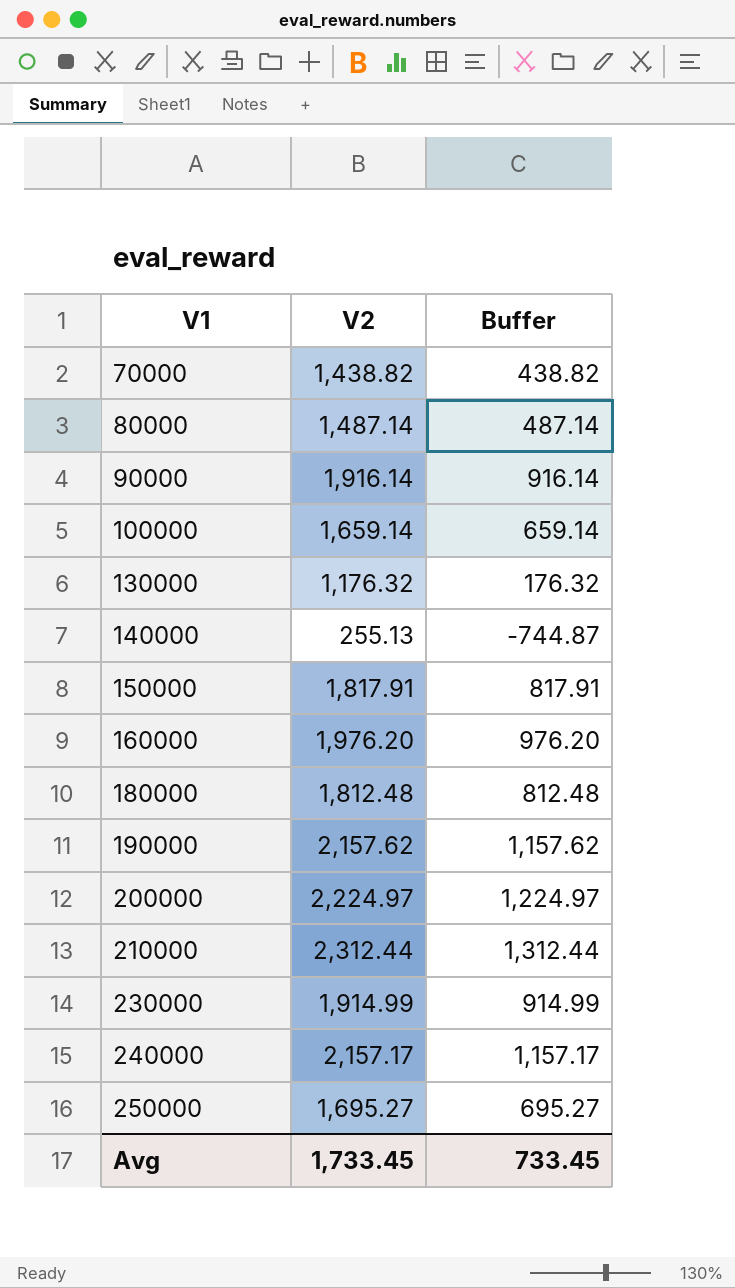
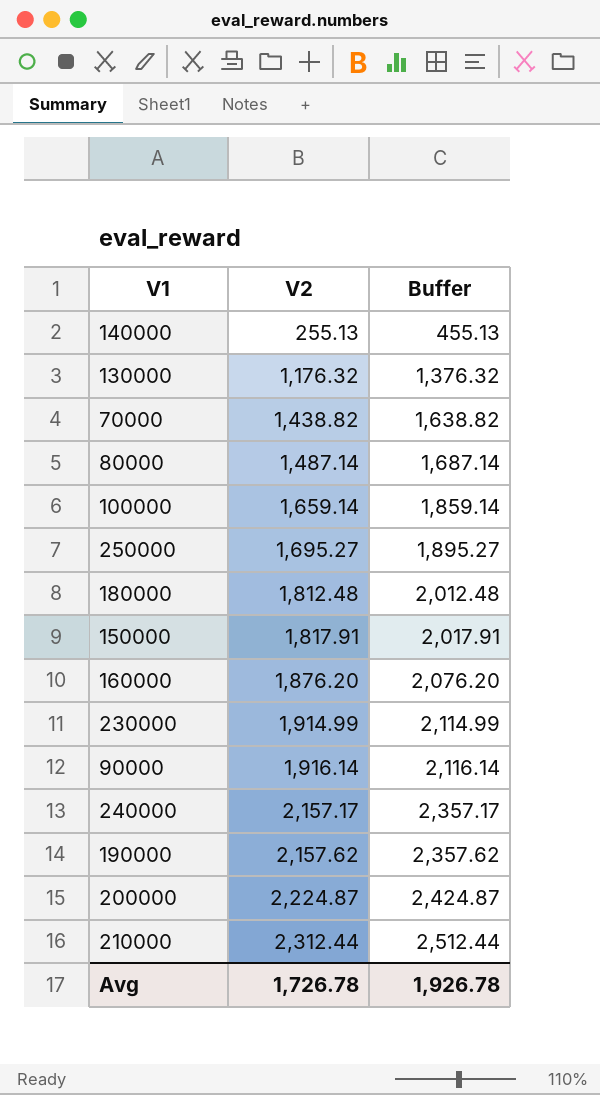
row order: V1 ascending -> V2 ascending
column Buffer | formula: [V2] - 1000 -> [V2] + 200
160000 | V2: 1,976.20 -> 1,876.20
200000 | V2: 2,224.97 -> 2,224.87
Avg | V2: 1,733.45 -> 1,726.78
Avg | Buffer: 733.45 -> 1,926.78

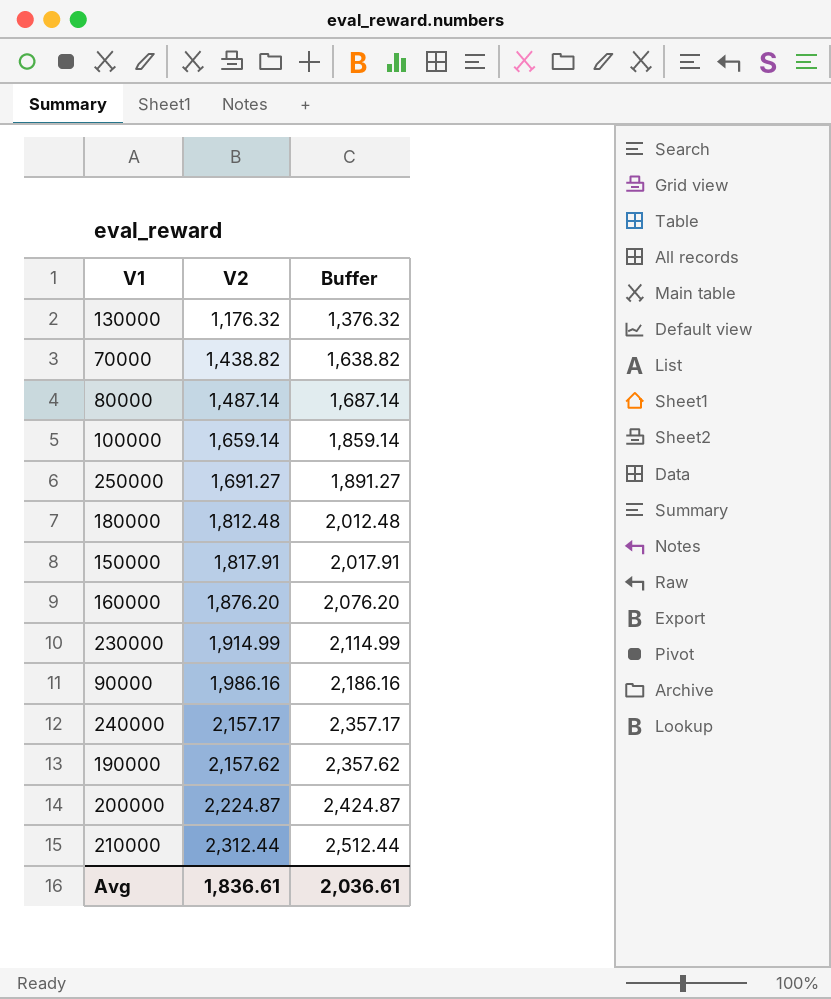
row 140000: 255.13 | 455.13 -> none
250000 | V2: 1,695.27 -> 1,691.27
250000 | Buffer: 1,895.27 -> 1,891.27
90000 | V2: 1,916.14 -> 1,986.16
90000 | Buffer: 2,116.14 -> 2,186.16
Avg | V2: 1,726.78 -> 1,836.61
Avg | Buffer: 1,926.78 -> 2,036.61

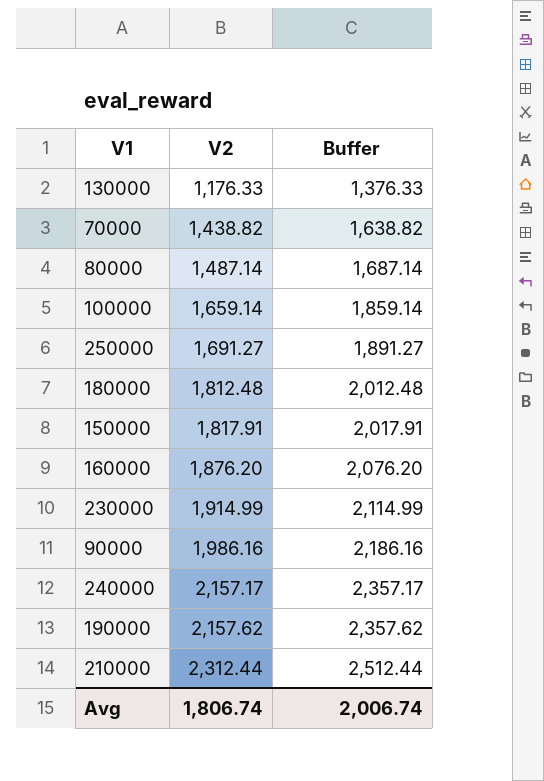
row 200000: 2,224.87 | 2,424.87 -> none
130000 | V2: 1,176.32 -> 1,176.33
130000 | Buffer: 1,376.32 -> 1,376.33
Avg | V2: 1,836.61 -> 1,806.74
Avg | Buffer: 2,036.61 -> 2,006.74

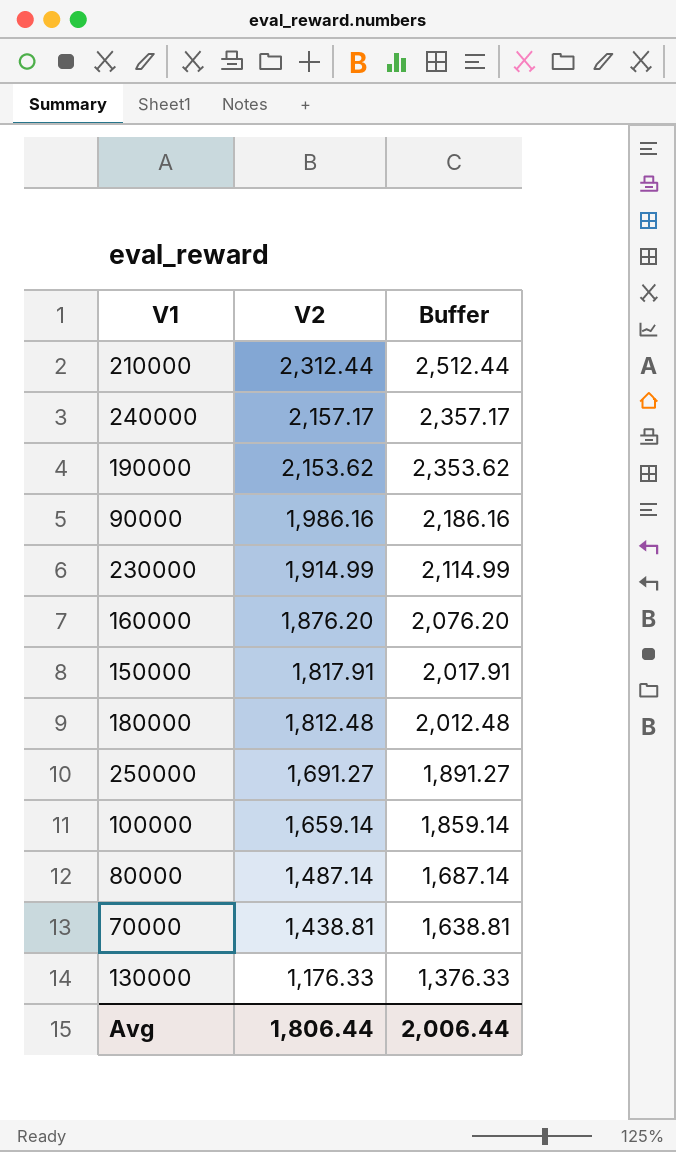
row order: V2 ascending -> V2 descending
190000 | V2: 2,157.62 -> 2,153.62
190000 | Buffer: 2,357.62 -> 2,353.62
70000 | V2: 1,438.82 -> 1,438.81
70000 | Buffer: 1,638.82 -> 1,638.81
Avg | V2: 1,806.74 -> 1,806.44
Avg | Buffer: 2,006.74 -> 2,006.44

